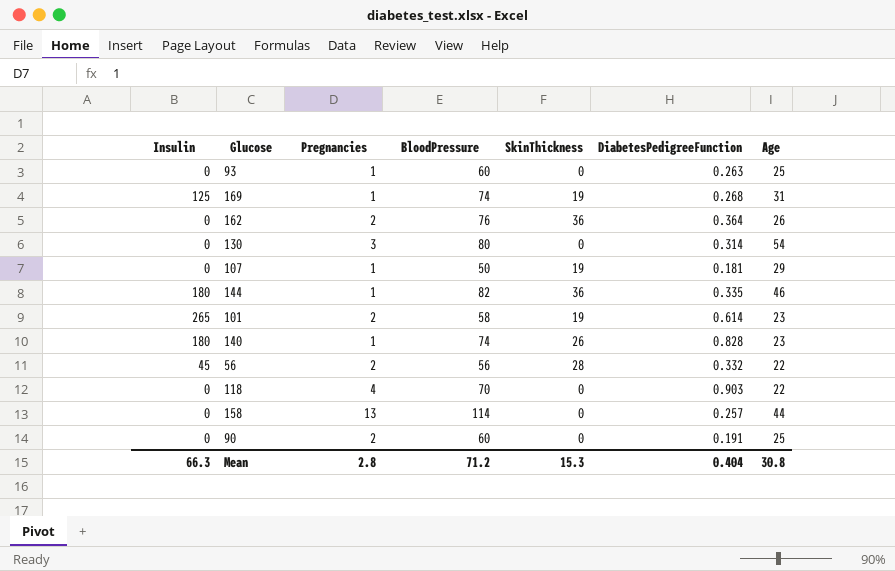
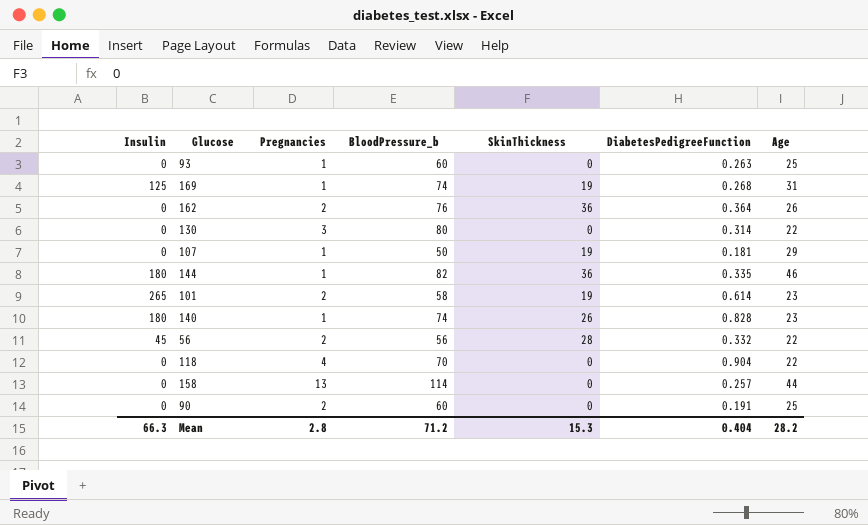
column name: BloodPressure -> BloodPressure_b
130 | Age: 54 -> 22
118 | DiabetesPedigreeFunction: 0.903 -> 0.904
Mean | Age: 30.8 -> 28.2

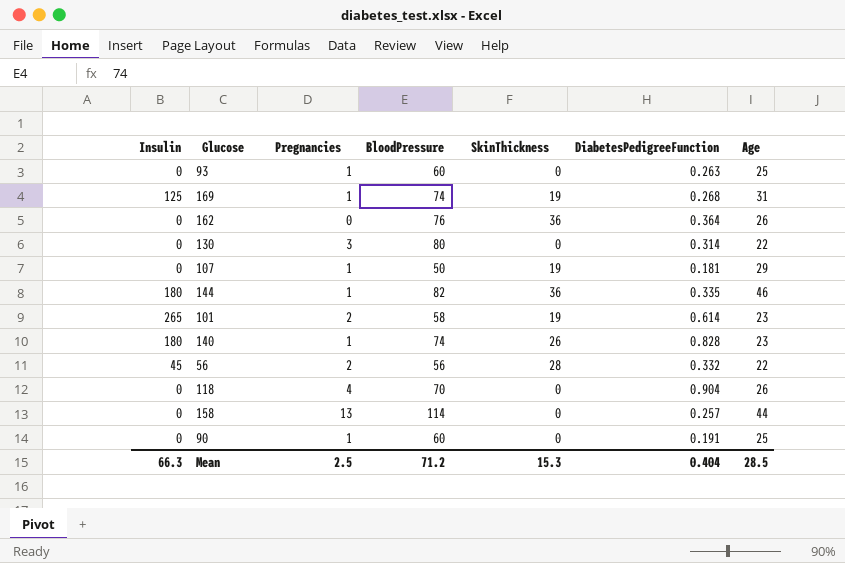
column name: BloodPressure_b -> BloodPressure
162 | Pregnancies: 2 -> 0
118 | Age: 22 -> 26
90 | Pregnancies: 2 -> 1
Mean | Pregnancies: 2.8 -> 2.5
Mean | Age: 28.2 -> 28.5

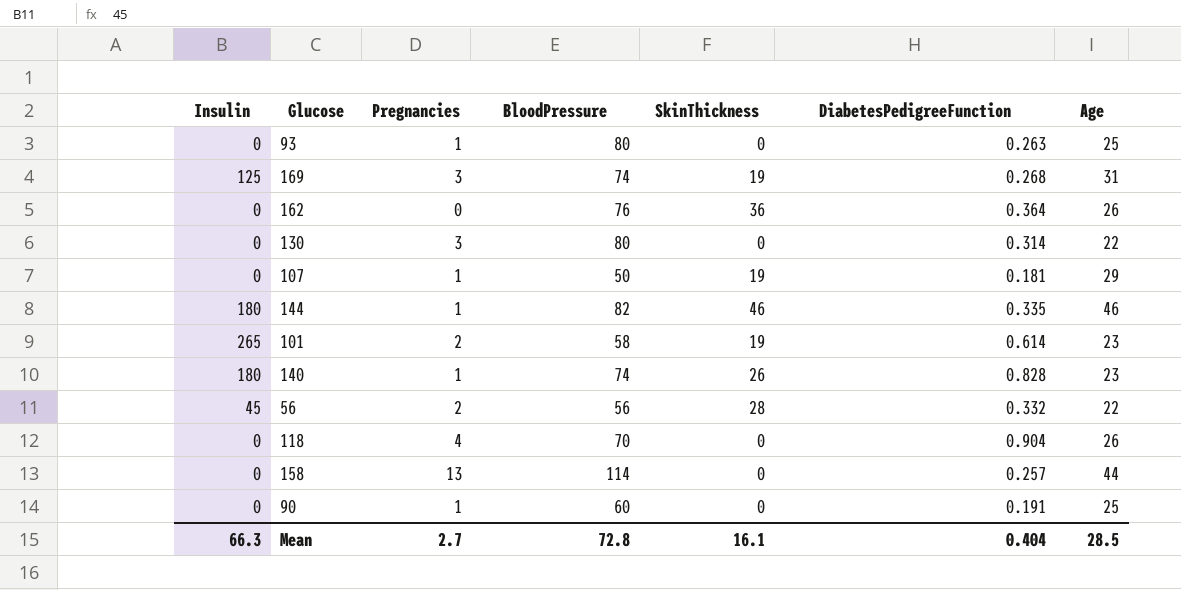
93 | BloodPressure: 60 -> 80
169 | Pregnancies: 1 -> 3
144 | SkinThickness: 36 -> 46
Mean | Pregnancies: 2.5 -> 2.7
Mean | BloodPressure: 71.2 -> 72.8
Mean | SkinThickness: 15.3 -> 16.1

